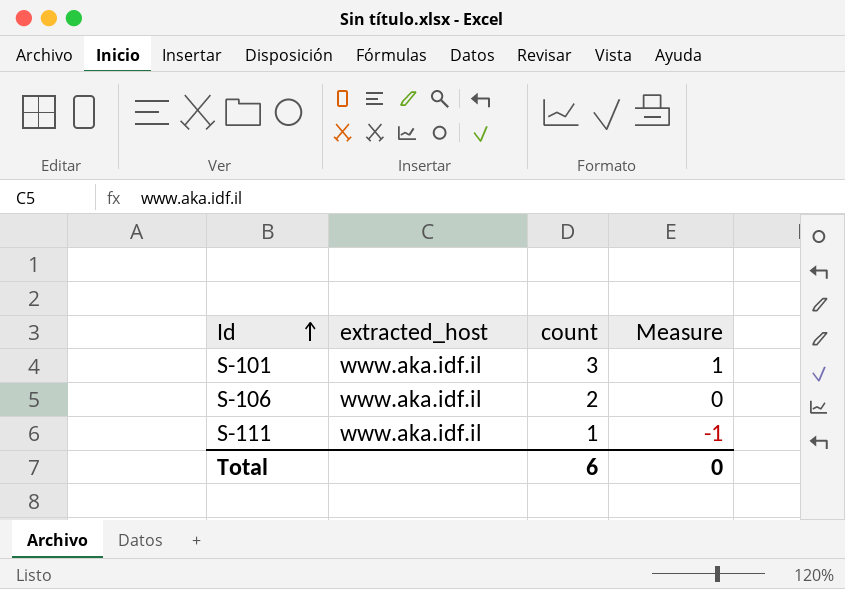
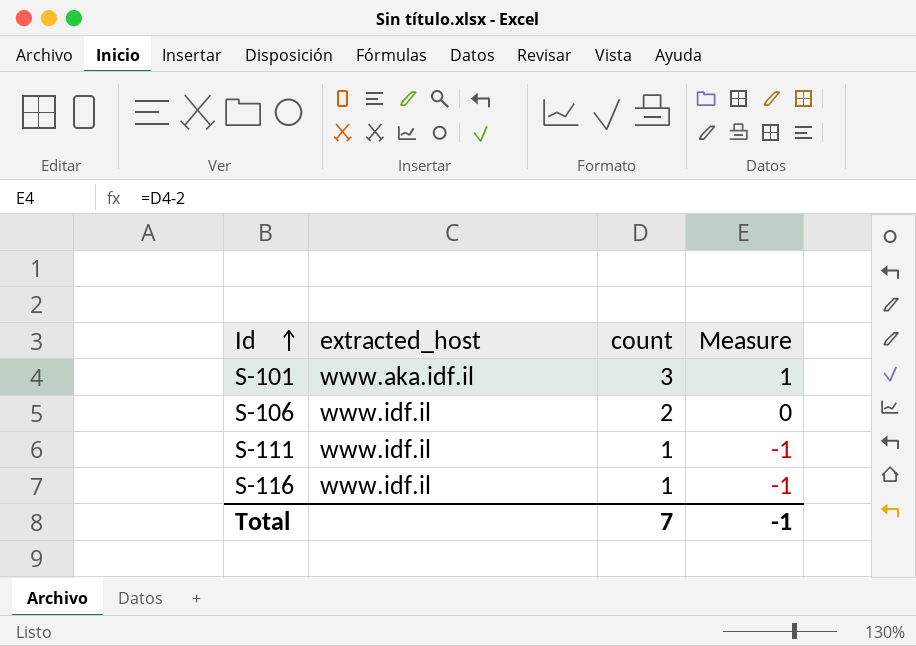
S-106 | extracted_host: www.aka.idf.il -> www.idf.il
S-111 | extracted_host: www.aka.idf.il -> www.idf.il
row S-116: none -> www.idf.il | 1 | -1
Total | count: 6 -> 7
Total | Measure: 0 -> -1

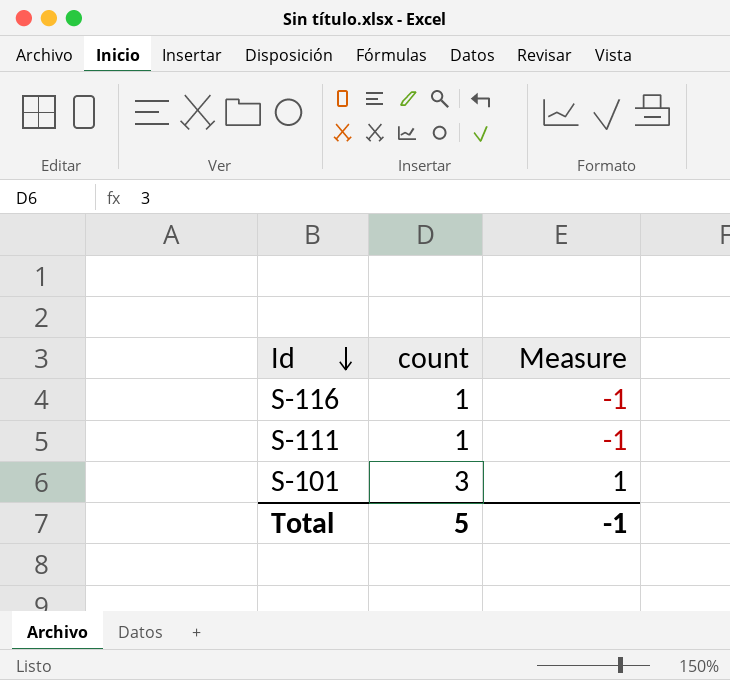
row order: Id ascending -> Id descending
column extracted_host | position: 2 -> none
row S-106: www.idf.il | 2 | 0 -> none
Total | count: 7 -> 5

